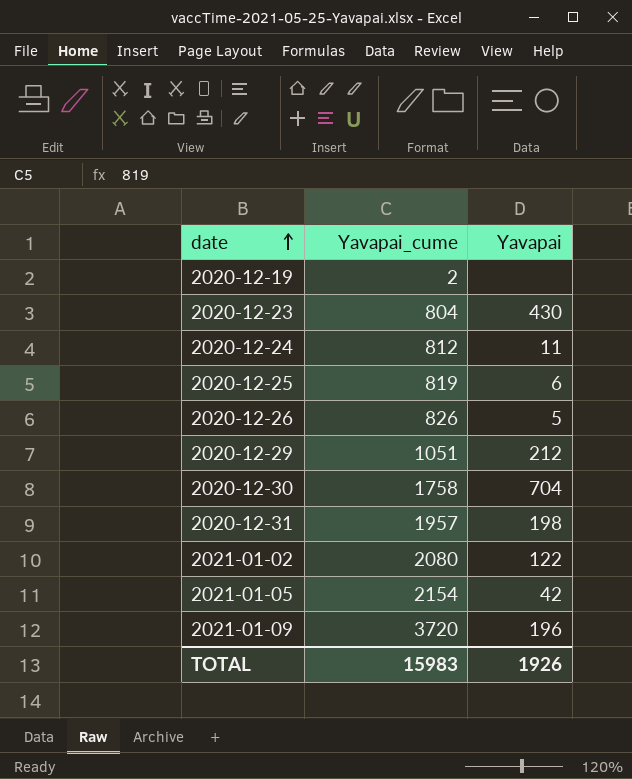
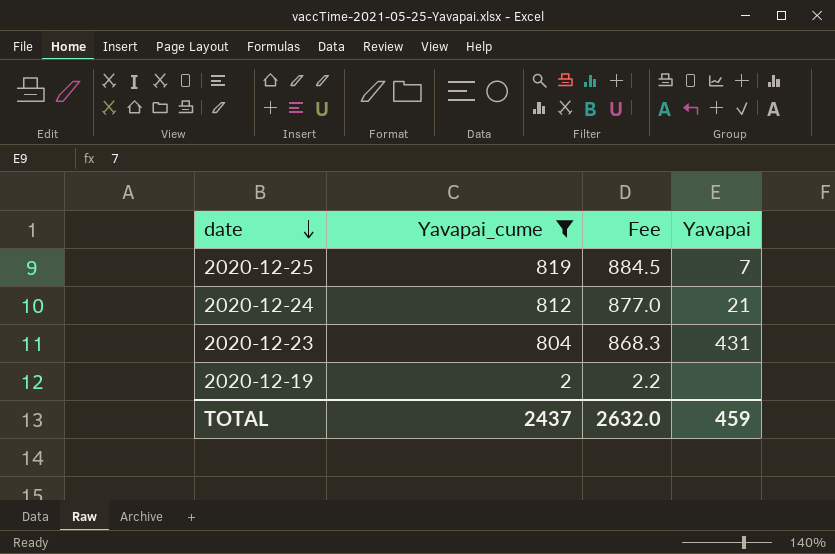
filter: none -> Yavapai_cume <= 819
row order: date ascending -> date descending
column Fee | formula: none -> [Yavapai_cume] * 1.08
2020-12-25 | Yavapai: 6 -> 7
2020-12-24 | Yavapai: 11 -> 21
2020-12-23 | Yavapai: 430 -> 431
TOTAL | Yavapai_cume: 15983 -> 2437
TOTAL | Yavapai: 1926 -> 459

